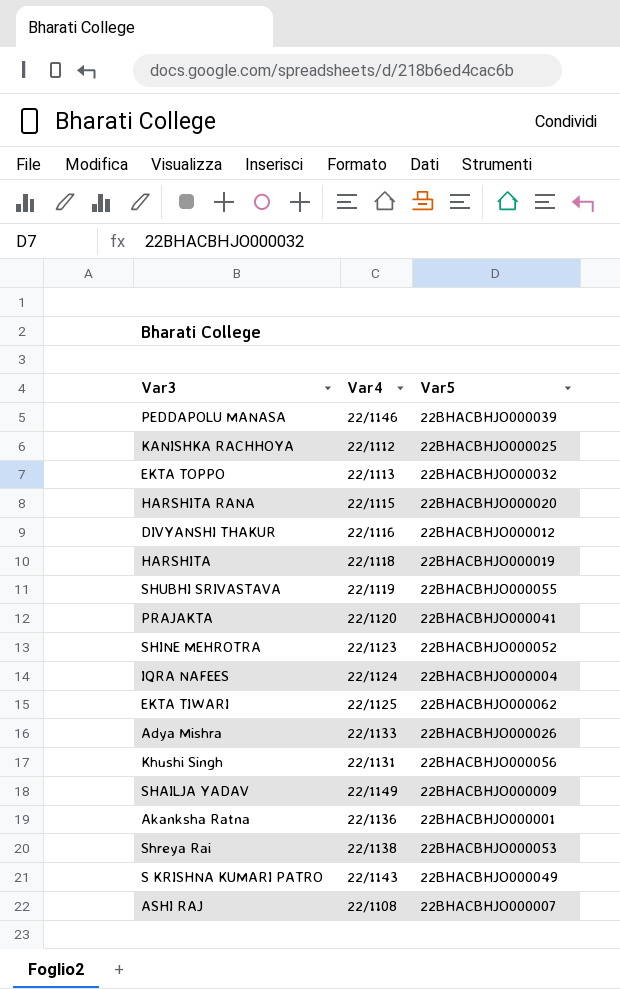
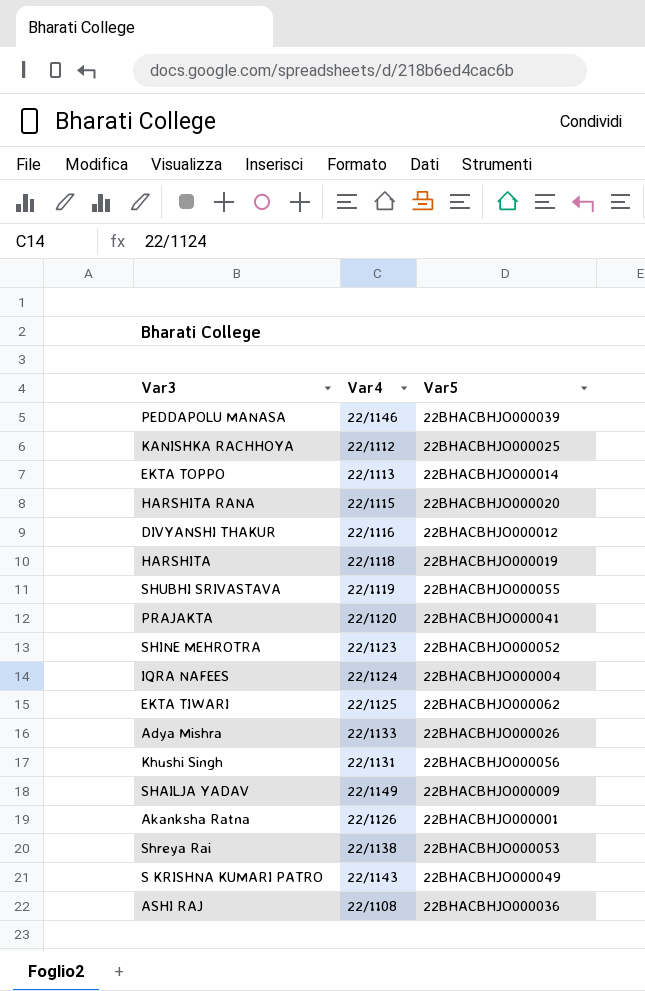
EKTA TOPPO | Var5: 22BHACBHJO000032 -> 22BHACBHJO000014
Akanksha Ratna | Var4: 22/1136 -> 22/1126
ASHI RAJ | Var5: 22BHACBHJO000007 -> 22BHACBHJO000036

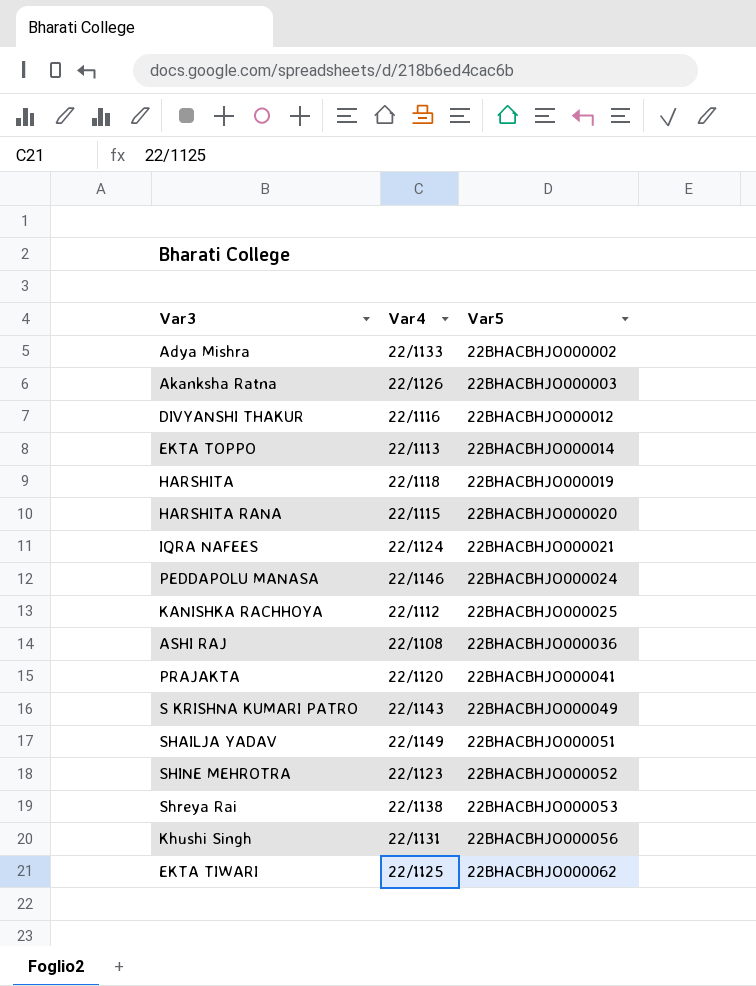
row order: none -> Var5 ascending
row SHUBHI SRIVASTAVA: 22/1119 | 22BHACBHJO000055 -> none
Adya Mishra | Var5: 22BHACBHJO000026 -> 22BHACBHJO000002
Akanksha Ratna | Var5: 22BHACBHJO000001 -> 22BHACBHJO000003
IQRA NAFEES | Var5: 22BHACBHJO000004 -> 22BHACBHJO000021
PEDDAPOLU MANASA | Var5: 22BHACBHJO000039 -> 22BHACBHJO000024
SHAILJA YADAV | Var5: 22BHACBHJO000009 -> 22BHACBHJO000051

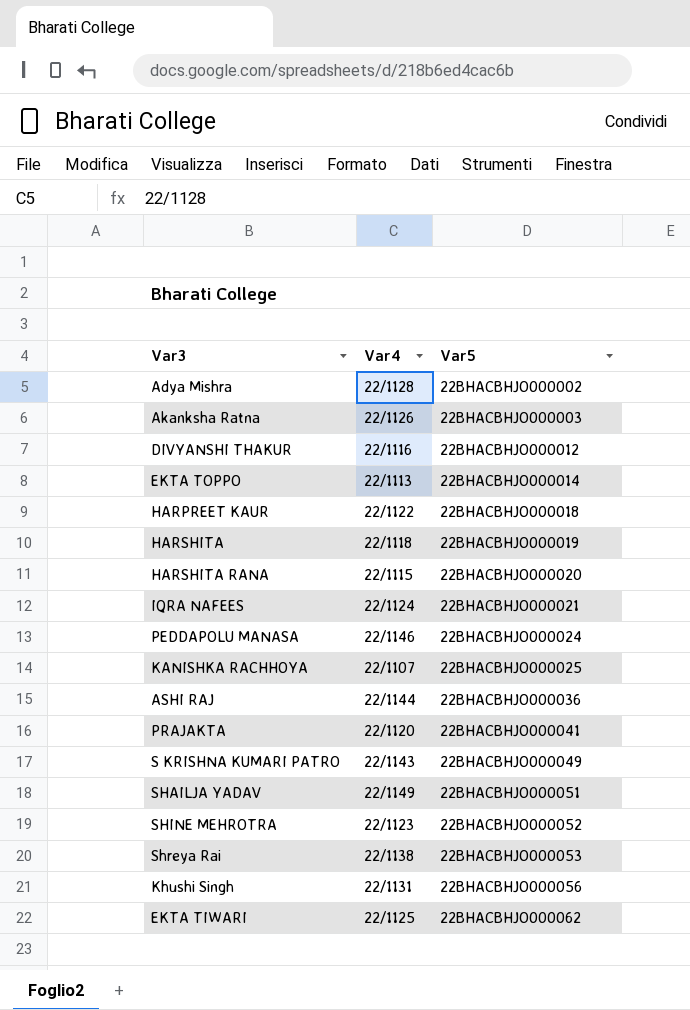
Adya Mishra | Var4: 22/1133 -> 22/1128
row HARPREET KAUR: none -> 22/1122 | 22BHACBHJO000018
KANISHKA RACHHOYA | Var4: 22/1112 -> 22/1107
ASHI RAJ | Var4: 22/1108 -> 22/1144

